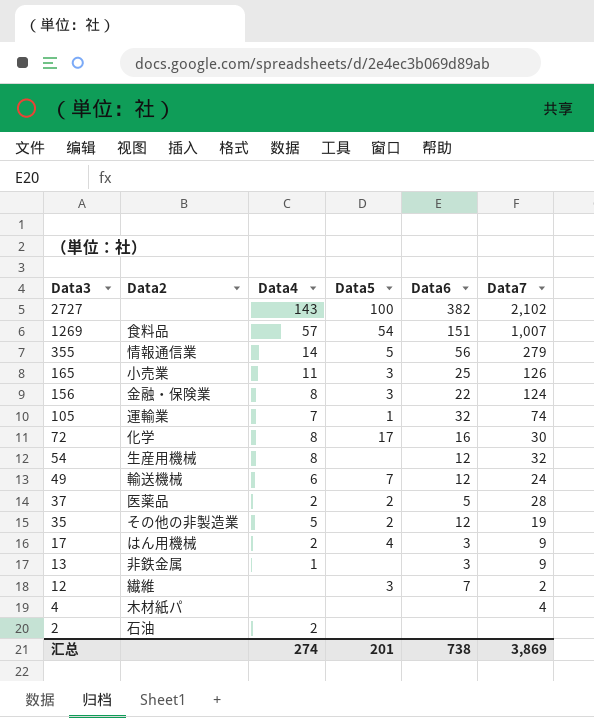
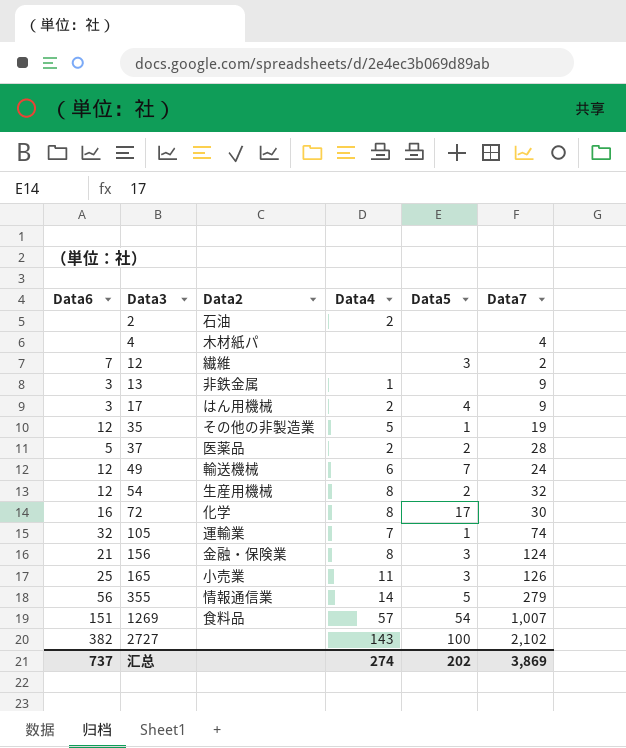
row order: Data3 descending -> Data3 ascending
column Data6 | position: 5 -> 1
35 | Data5: 2 -> 1
54 | Data5: none -> 2
156 | Data6: 22 -> 21
汇总 | Data6: 738 -> 737
汇总 | Data5: 201 -> 202

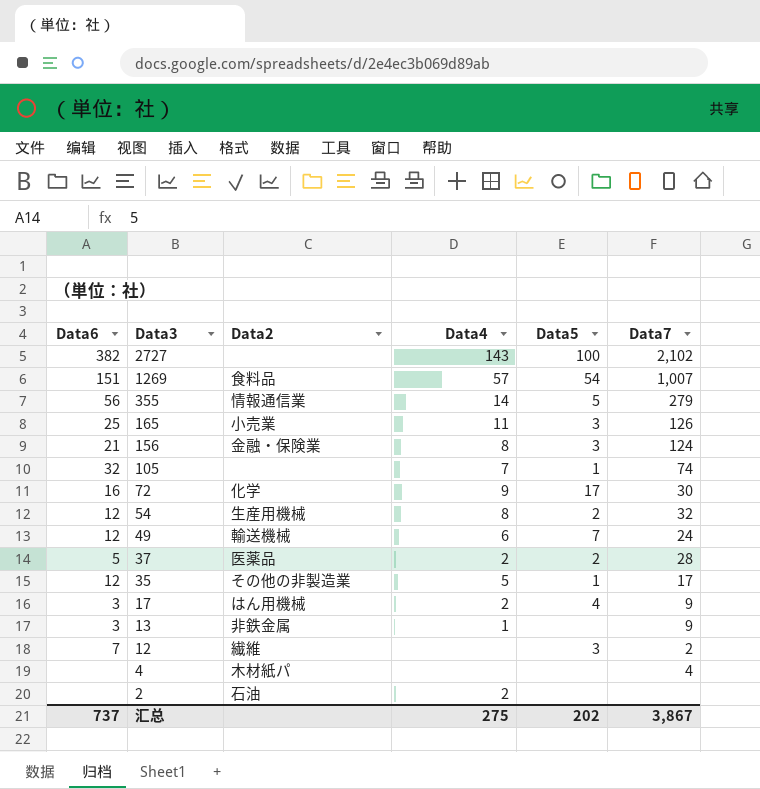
row order: Data3 ascending -> Data3 descending
105 | Data2: 運輸業 -> none
72 | Data4: 8 -> 9
35 | Data7: 19 -> 17
汇总 | Data4: 274 -> 275
汇总 | Data7: 3,869 -> 3,867

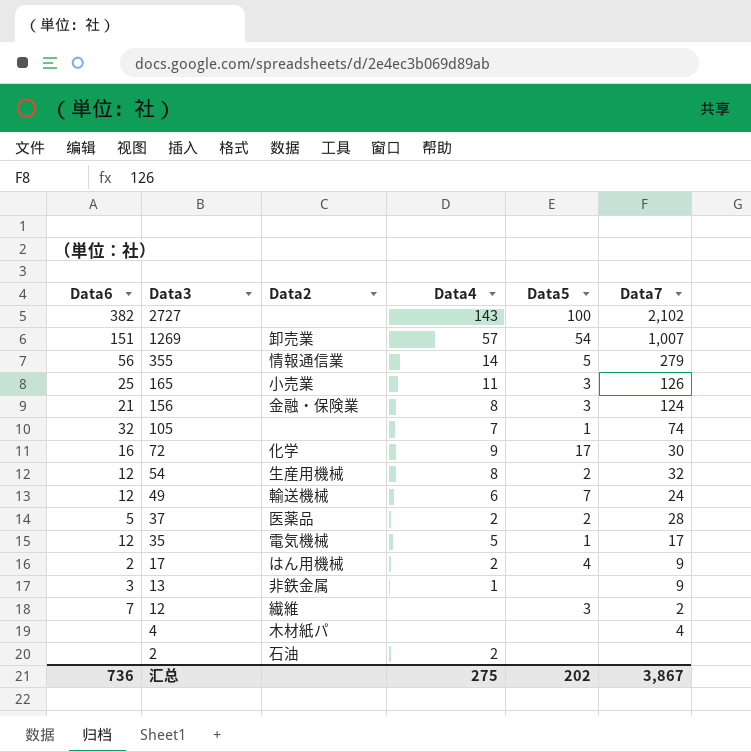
1269 | Data2: 食料品 -> 卸売業
35 | Data2: その他の非製造業 -> 電気機械
17 | Data6: 3 -> 2
汇总 | Data6: 737 -> 736

